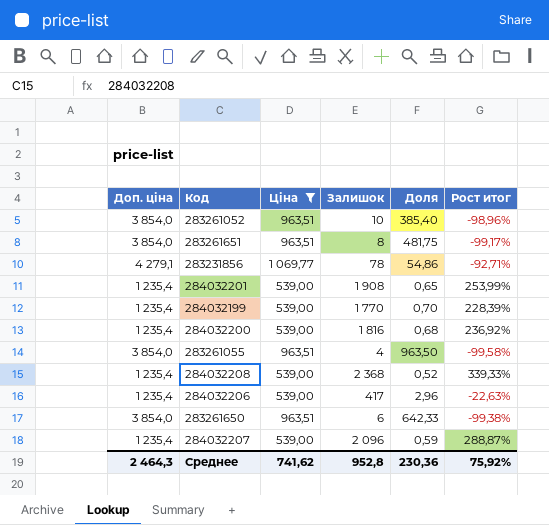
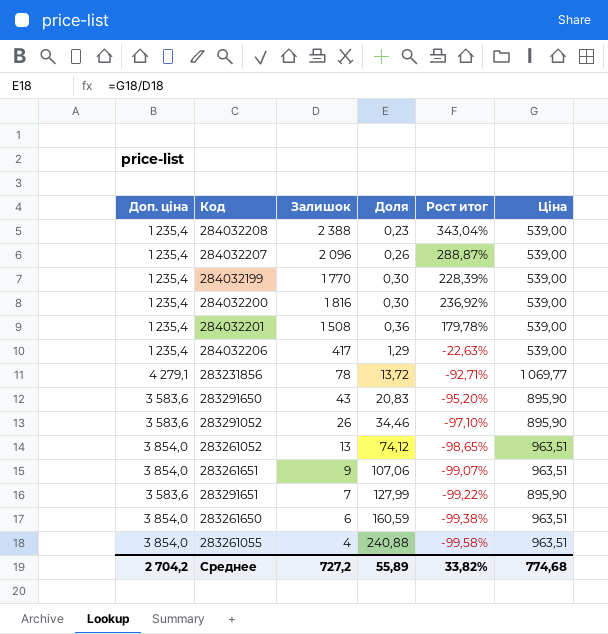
filter: Ціна != 895,90 -> none
row order: none -> Доля ascending
column Доля | formula: [Доп. ціна] / [Залишок] -> [Ціна] / [Залишок]
column Ціна | position: 3 -> 6
284032208 | Залишок: 2 368 -> 2 388
284032208 | Рост итог: 339,33% -> 343,04%
284032201 | Залишок: 1 908 -> 1 508
284032201 | Рост итог: 253,99% -> 179,78%
283261052 | Залишок: 10 -> 13
283261052 | Рост итог: -98,96% -> -98,65%
283261651 | Залишок: 8 -> 9
283261651 | Рост итог: -99,17% -> -99,07%
Среднее | Доп. ціна: 2 464,3 -> 2 704,2
Среднее | Залишок: 952,8 -> 727,2
Среднее | Доля: 230,36 -> 55,89
Среднее | Рост итог: 75,92% -> 33,82%
Среднее | Ціна: 741,62 -> 774,68

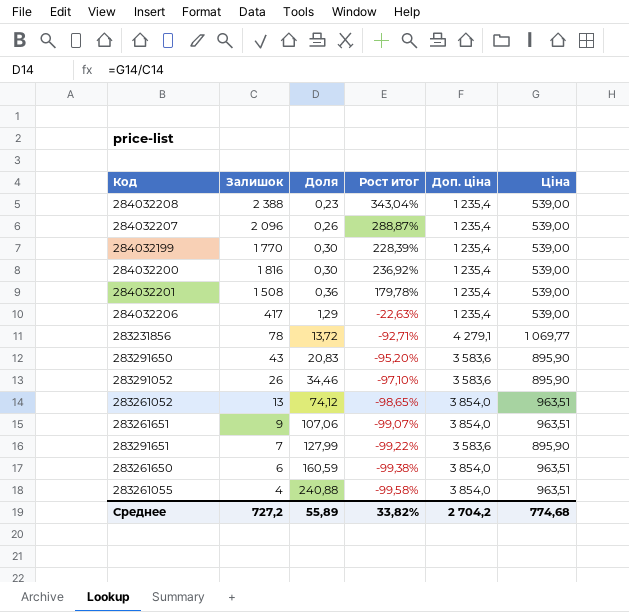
column Доп. ціна | position: 1 -> 5

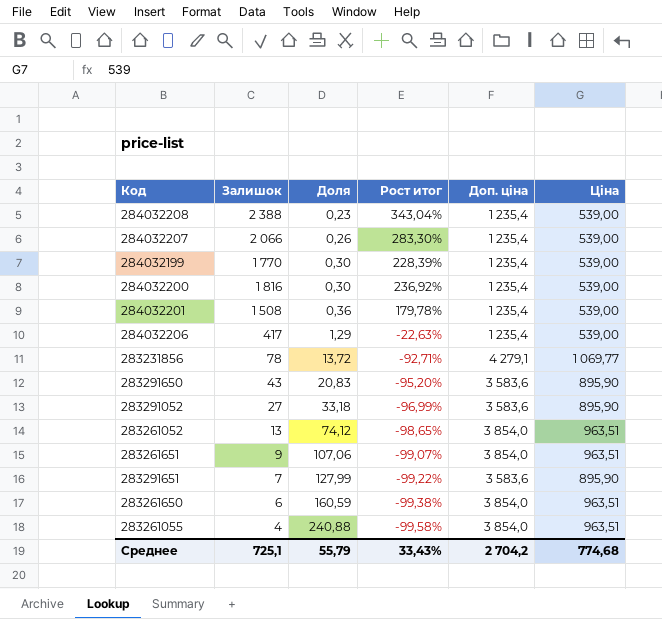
284032207 | Залишок: 2 096 -> 2 066
284032207 | Рост итог: 288,87% -> 283,30%
283291052 | Залишок: 26 -> 27
283291052 | Доля: 34,46 -> 33,18
283291052 | Рост итог: -97,10% -> -96,99%
Среднее | Залишок: 727,2 -> 725,1
Среднее | Доля: 55,89 -> 55,79
Среднее | Рост итог: 33,82% -> 33,43%

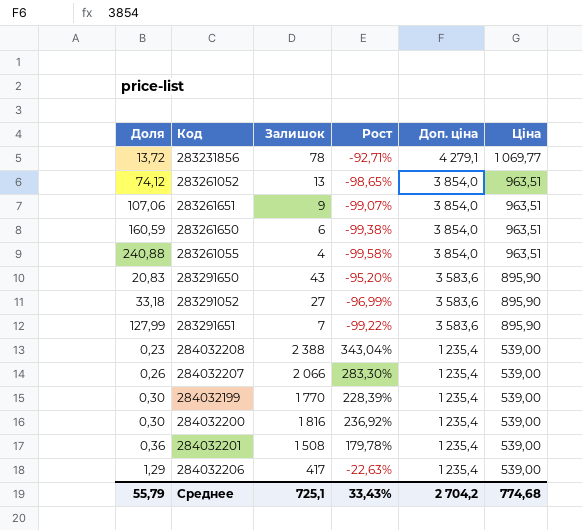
row order: Доля ascending -> Доп. ціна descending
column Доля | position: 3 -> 1
column name: Рост итог -> Рост

